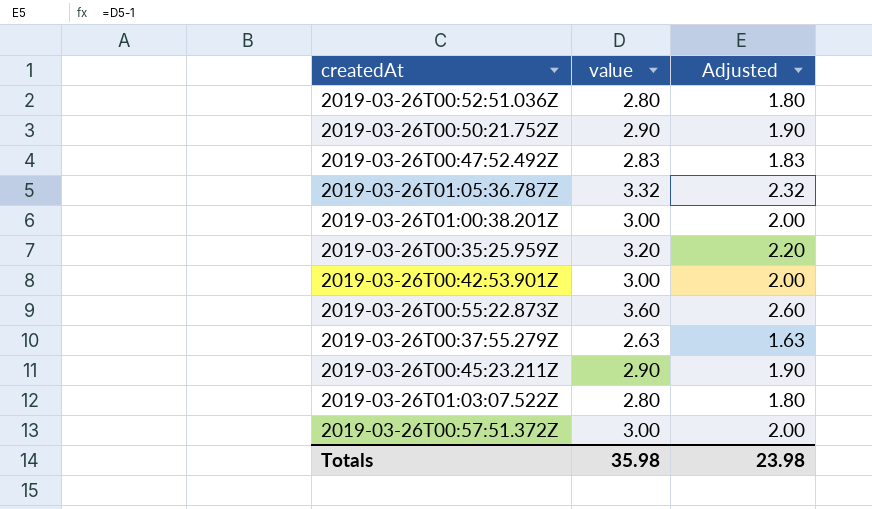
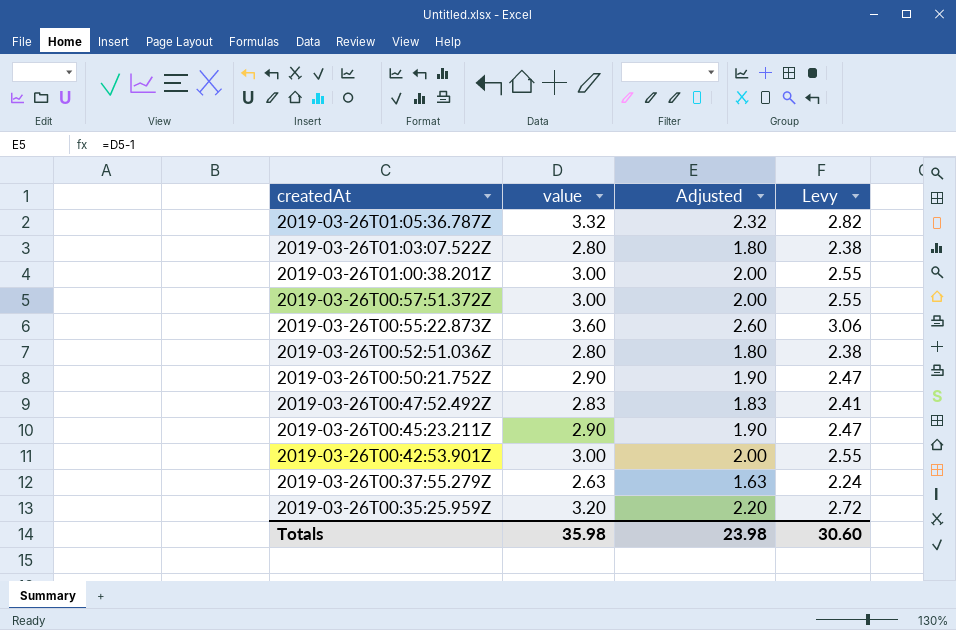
row order: none -> createdAt descending
column Levy | formula: none -> [value] * 0.85

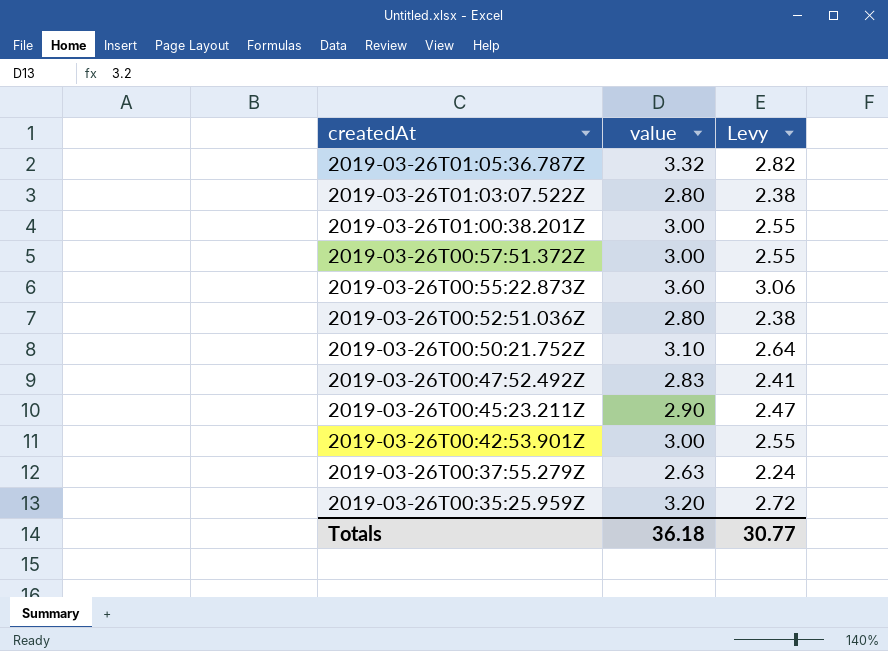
column Adjusted | formula: [value] - 1 -> none
2019-03-26T00:50:21.752Z | value: 2.90 -> 3.10
2019-03-26T00:50:21.752Z | Levy: 2.47 -> 2.64
Totals | value: 35.98 -> 36.18
Totals | Levy: 30.60 -> 30.77

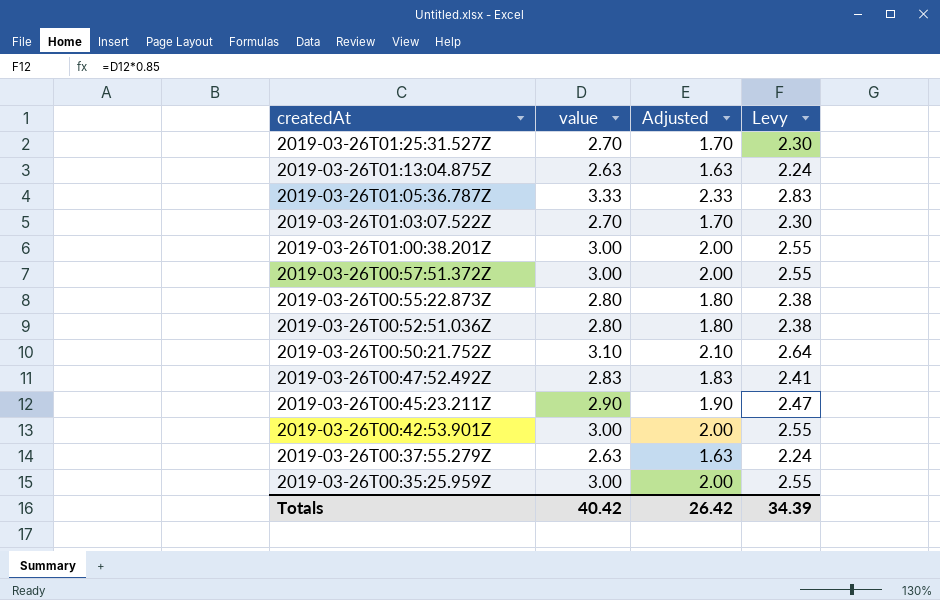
column Adjusted | formula: none -> [value] - 1
row 2019-03-26T01:25:31.527Z: none -> 2.70 | 1.70 | 2.30
row 2019-03-26T01:13:04.875Z: none -> 2.63 | 1.63 | 2.24
2019-03-26T01:05:36.787Z | value: 3.32 -> 3.33
2019-03-26T01:05:36.787Z | Levy: 2.82 -> 2.83
2019-03-26T01:03:07.522Z | value: 2.80 -> 2.70
2019-03-26T01:03:07.522Z | Levy: 2.38 -> 2.30
2019-03-26T00:55:22.873Z | value: 3.60 -> 2.80
2019-03-26T00:55:22.873Z | Levy: 3.06 -> 2.38
2019-03-26T00:35:25.959Z | value: 3.20 -> 3.00
2019-03-26T00:35:25.959Z | Levy: 2.72 -> 2.55
Totals | value: 36.18 -> 40.42
Totals | Levy: 30.77 -> 34.39

